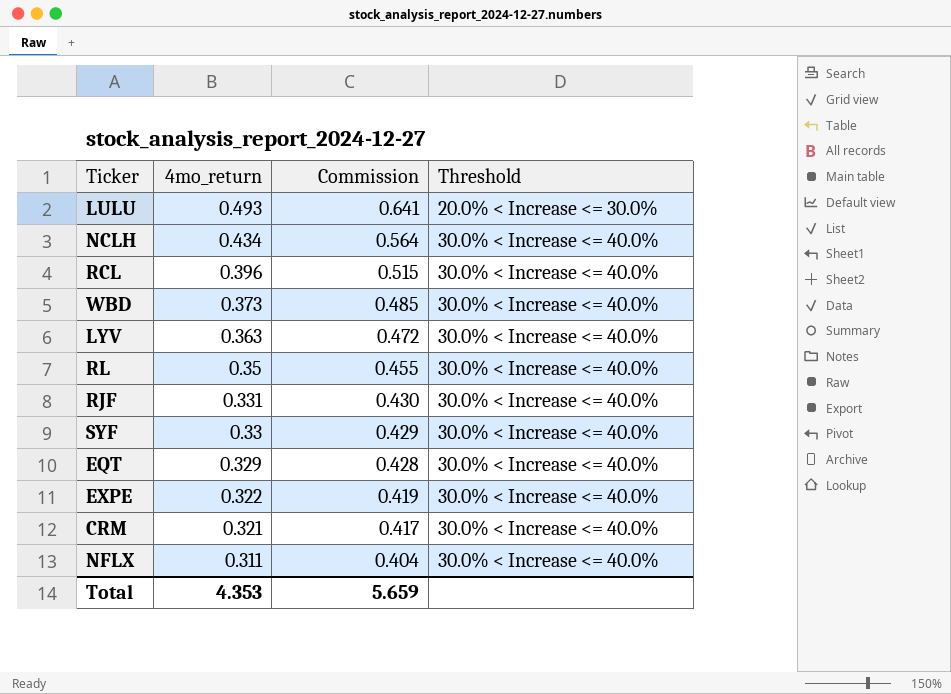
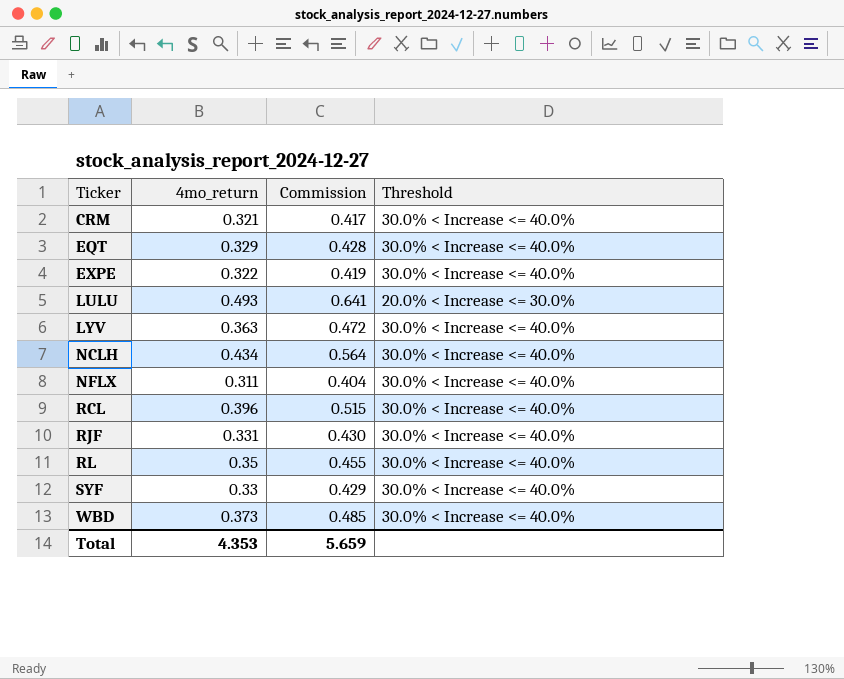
row order: 4mo_return descending -> Ticker ascending

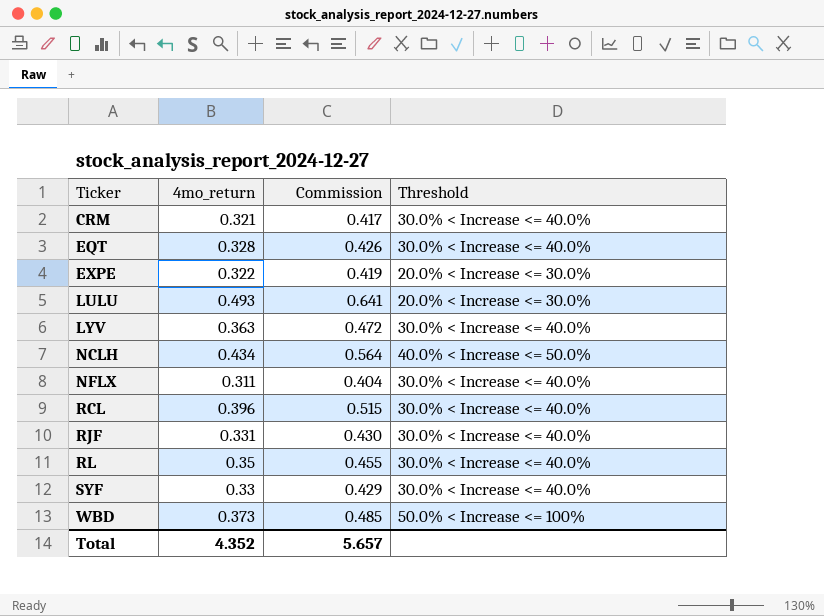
EQT | 4mo_return: 0.329 -> 0.328
EQT | Commission: 0.428 -> 0.426
EXPE | Threshold: 30.0% < Increase <= 40.0% -> 20.0% < Increase <= 30.0%
NCLH | Threshold: 30.0% < Increase <= 40.0% -> 40.0% < Increase <= 50.0%
WBD | Threshold: 30.0% < Increase <= 40.0% -> 50.0% < Increase <= 100%
Total | 4mo_return: 4.353 -> 4.352
Total | Commission: 5.659 -> 5.657

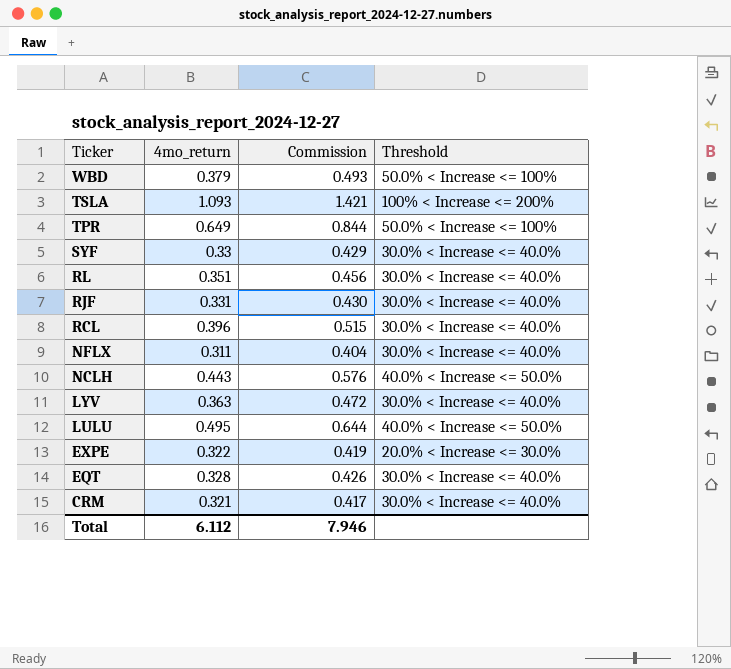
row order: Ticker ascending -> Ticker descending
WBD | 4mo_return: 0.373 -> 0.379
WBD | Commission: 0.485 -> 0.493
row TSLA: none -> 1.093 | 1.421 | 100% < Increase <= 200%
row TPR: none -> 0.649 | 0.844 | 50.0% < Increase <= 100%
RL | 4mo_return: 0.35 -> 0.351
RL | Commission: 0.455 -> 0.456
NCLH | 4mo_return: 0.434 -> 0.443
NCLH | Commission: 0.564 -> 0.576
LULU | 4mo_return: 0.493 -> 0.495
LULU | Commission: 0.641 -> 0.644
LULU | Threshold: 20.0% < Increase <= 30.0% -> 40.0% < Increase <= 50.0%
Total | 4mo_return: 4.352 -> 6.112
Total | Commission: 5.657 -> 7.946

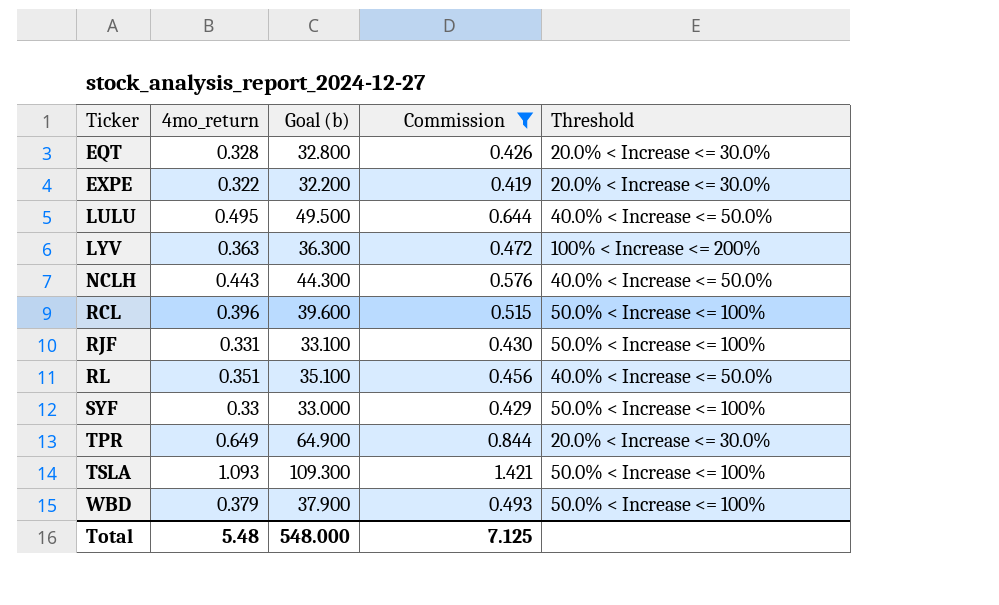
filter: none -> Commission >= 0.419
row order: Ticker descending -> Ticker ascending
column Goal (b) | formula: none -> [4mo_return] * 100
EQT | Threshold: 30.0% < Increase <= 40.0% -> 20.0% < Increase <= 30.0%
LYV | Threshold: 30.0% < Increase <= 40.0% -> 100% < Increase <= 200%
RCL | Threshold: 30.0% < Increase <= 40.0% -> 50.0% < Increase <= 100%
RJF | Threshold: 30.0% < Increase <= 40.0% -> 50.0% < Increase <= 100%
RL | Threshold: 30.0% < Increase <= 40.0% -> 40.0% < Increase <= 50.0%
SYF | Threshold: 30.0% < Increase <= 40.0% -> 50.0% < Increase <= 100%
TPR | Threshold: 50.0% < Increase <= 100% -> 20.0% < Increase <= 30.0%
TSLA | Threshold: 100% < Increase <= 200% -> 50.0% < Increase <= 100%
Total | 4mo_return: 6.112 -> 5.48
Total | Commission: 7.946 -> 7.125

